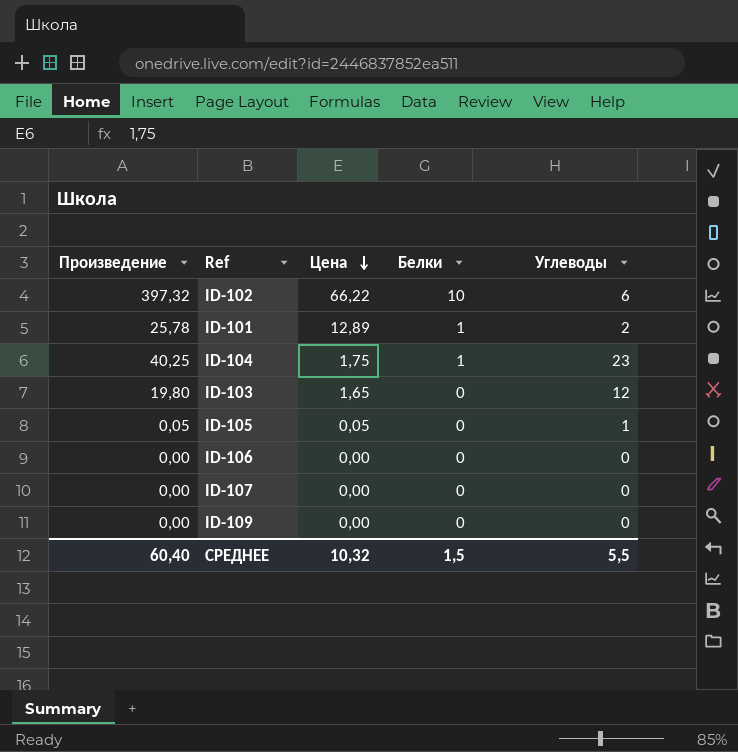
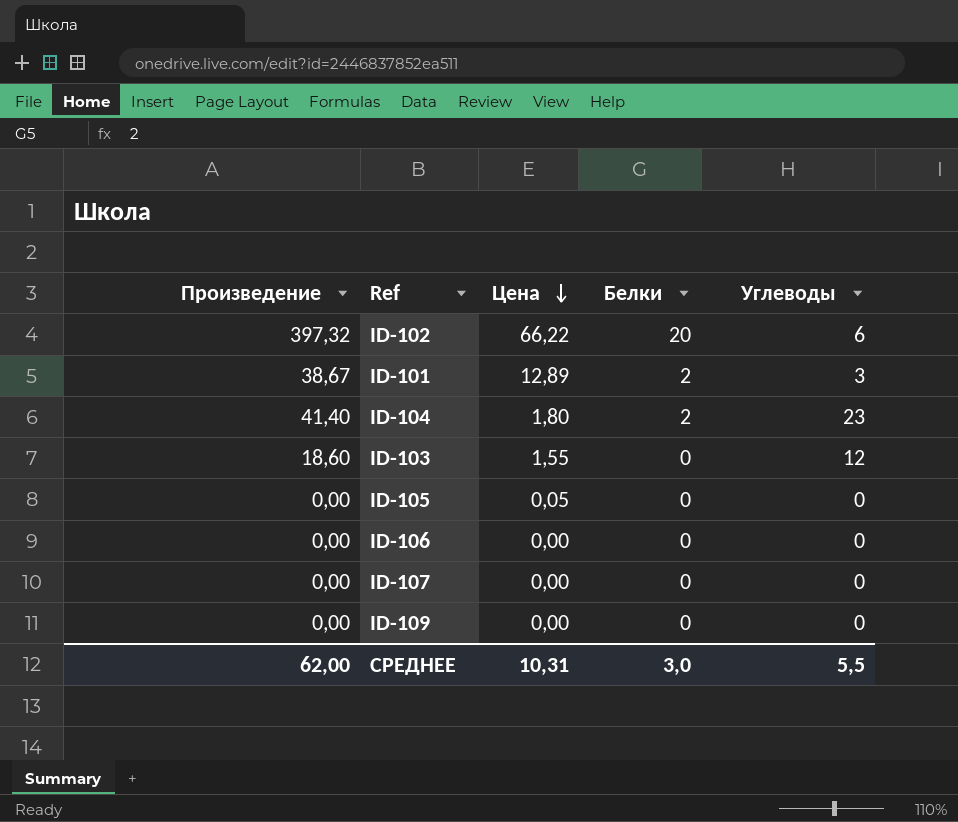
ID-102 | Белки: 10 -> 20
ID-101 | Произведение: 25,78 -> 38,67
ID-101 | Белки: 1 -> 2
ID-101 | Углеводы: 2 -> 3
ID-104 | Произведение: 40,25 -> 41,40
ID-104 | Цена: 1,75 -> 1,80
ID-104 | Белки: 1 -> 2
ID-103 | Произведение: 19,80 -> 18,60
ID-103 | Цена: 1,65 -> 1,55
ID-105 | Произведение: 0,05 -> 0,00
ID-105 | Углеводы: 1 -> 0
СРЕДНЕЕ | Произведение: 60,40 -> 62,00
СРЕДНЕЕ | Цена: 10,32 -> 10,31
СРЕДНЕЕ | Белки: 1,5 -> 3,0

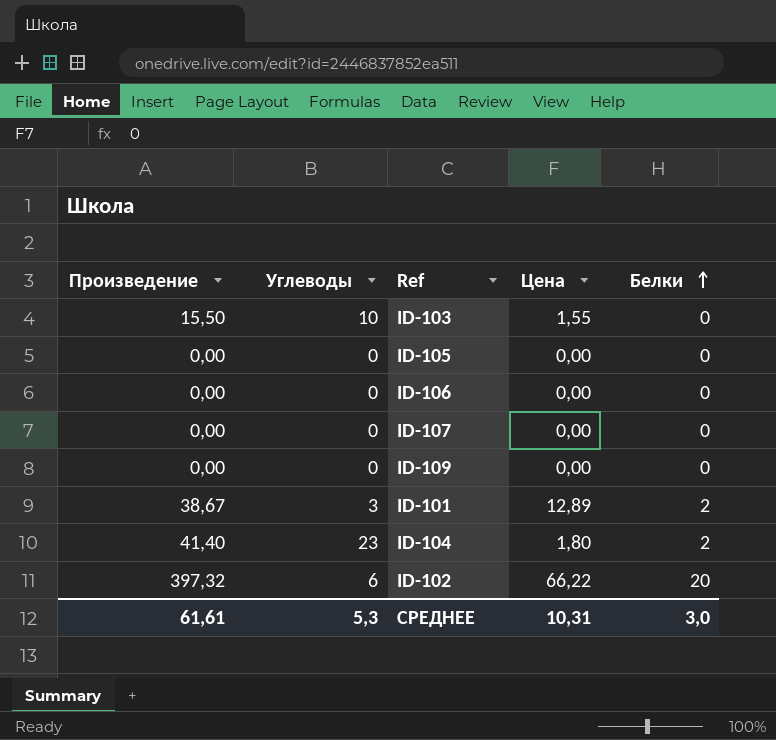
row order: Цена descending -> Белки ascending
column Углеводы | position: 5 -> 2
ID-103 | Произведение: 18,60 -> 15,50
ID-103 | Углеводы: 12 -> 10
ID-105 | Цена: 0,05 -> 0,00
СРЕДНЕЕ | Произведение: 62,00 -> 61,61
СРЕДНЕЕ | Углеводы: 5,5 -> 5,3

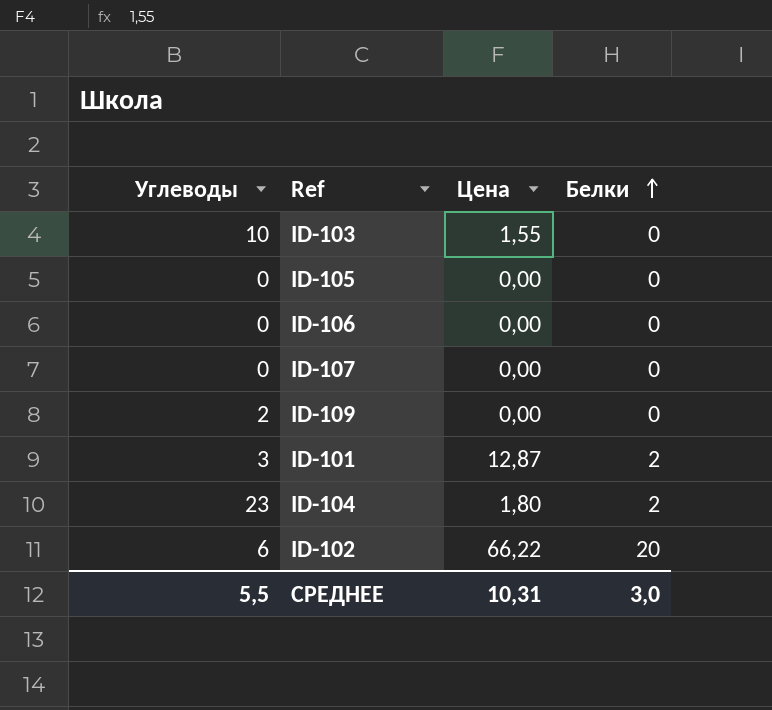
column Произведение | formula: [Углеводы] * [Цена] -> none
ID-109 | Углеводы: 0 -> 2
ID-101 | Цена: 12,89 -> 12,87
СРЕДНЕЕ | Углеводы: 5,3 -> 5,5

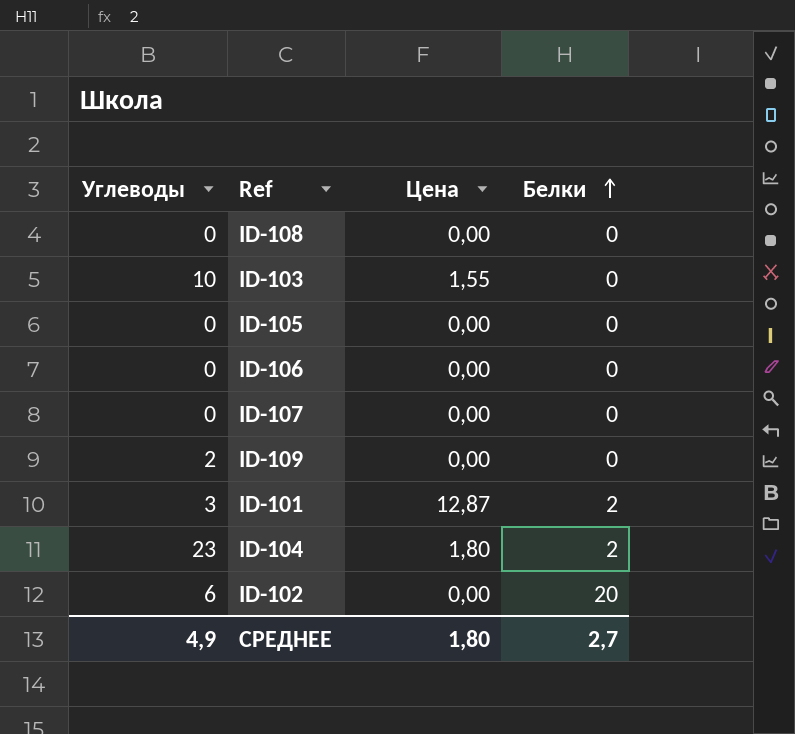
row ID-108: none -> 0 | 0,00 | 0
ID-102 | Цена: 66,22 -> 0,00
СРЕДНЕЕ | Углеводы: 5,5 -> 4,9
СРЕДНЕЕ | Цена: 10,31 -> 1,80
СРЕДНЕЕ | Белки: 3,0 -> 2,7

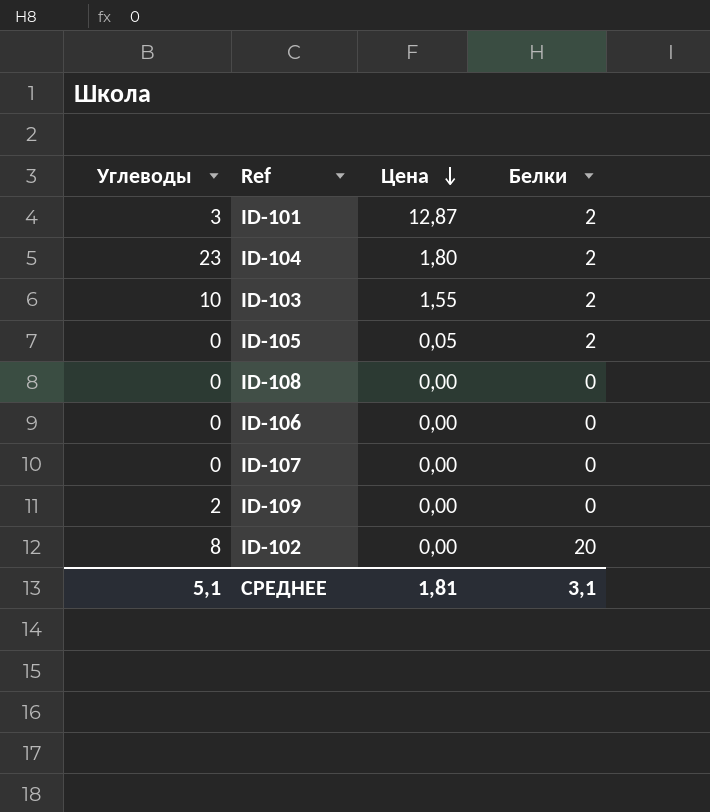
row order: Белки ascending -> Цена descending
ID-103 | Белки: 0 -> 2
ID-105 | Цена: 0,00 -> 0,05
ID-105 | Белки: 0 -> 2
ID-102 | Углеводы: 6 -> 8
СРЕДНЕЕ | Углеводы: 4,9 -> 5,1
СРЕДНЕЕ | Цена: 1,80 -> 1,81
СРЕДНЕЕ | Белки: 2,7 -> 3,1

